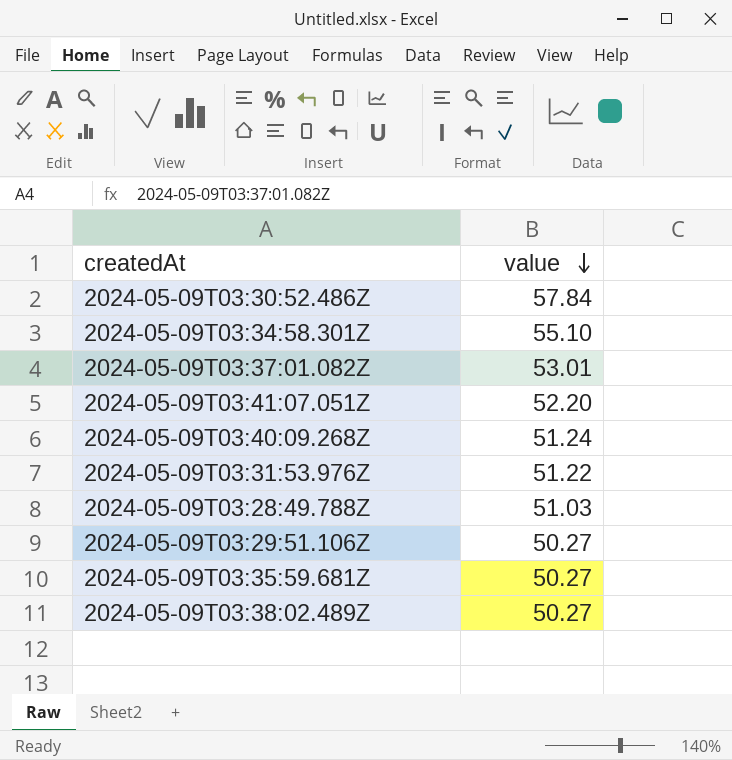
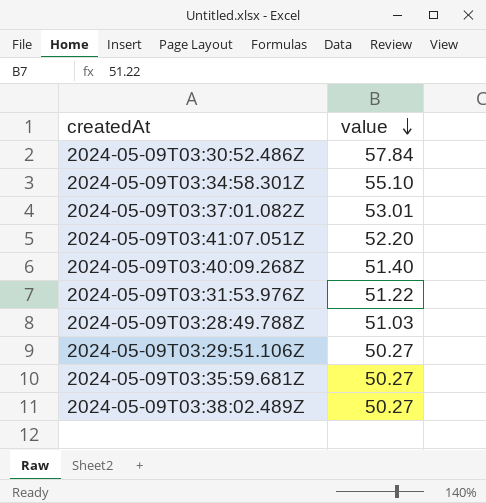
2024-05-09T03:40:09.268Z | value: 51.24 -> 51.40

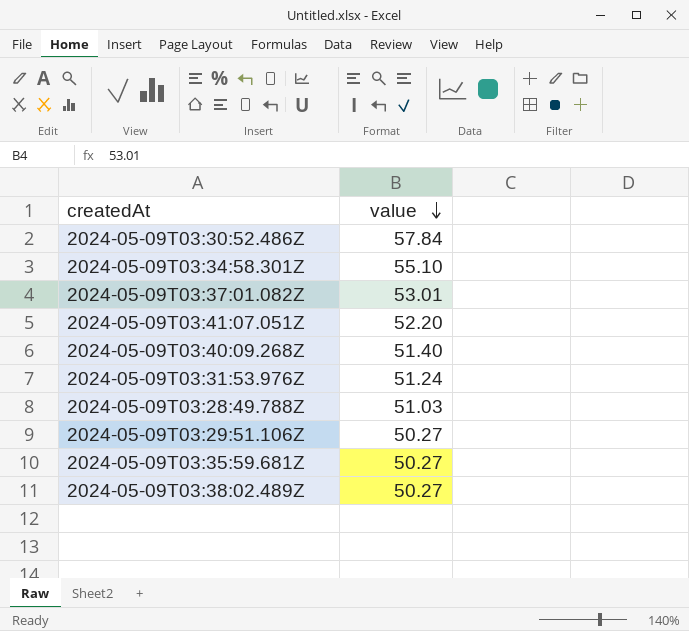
2024-05-09T03:31:53.976Z | value: 51.22 -> 51.24

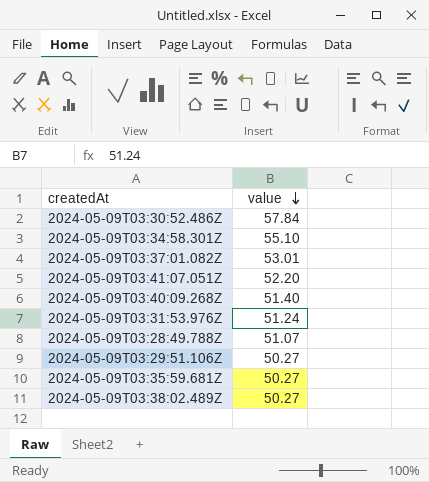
2024-05-09T03:28:49.788Z | value: 51.03 -> 51.07

